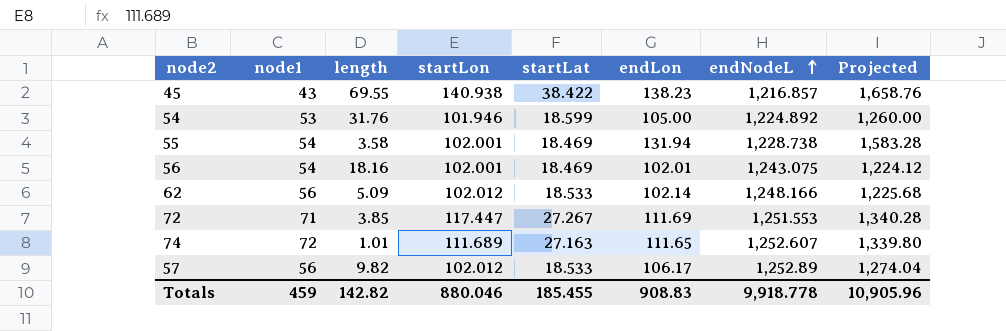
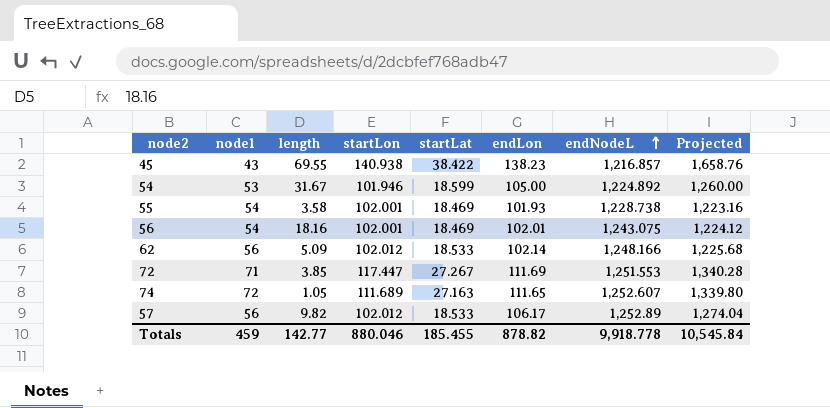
54 | length: 31.76 -> 31.67
55 | endLon: 131.94 -> 101.93
55 | Projected: 1,583.28 -> 1,223.16
74 | length: 1.01 -> 1.05
Totals | length: 142.82 -> 142.77
Totals | endLon: 908.83 -> 878.82
Totals | Projected: 10,905.96 -> 10,545.84

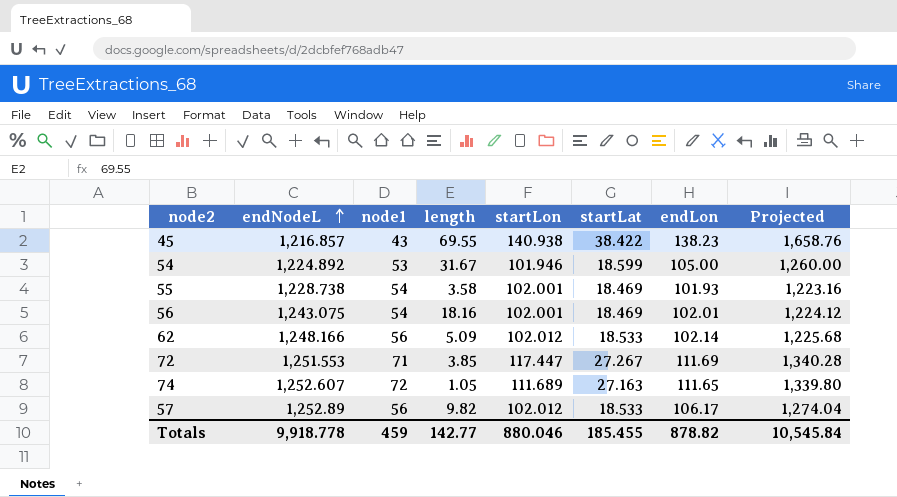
column endNodeL | position: 7 -> 2

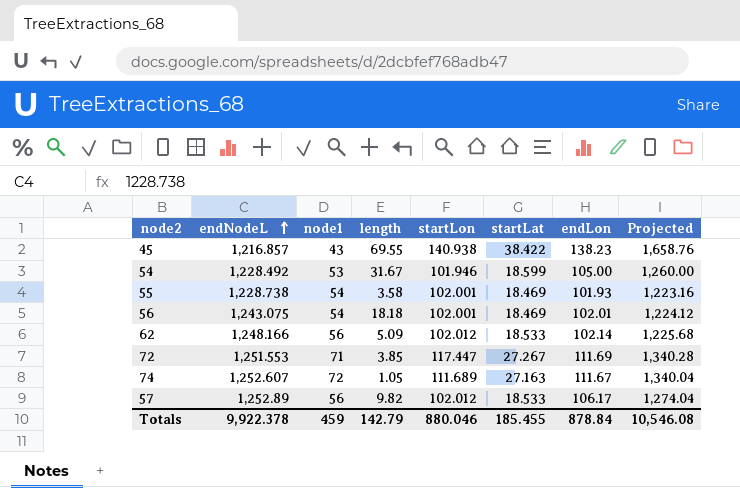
54 | endNodeL: 1,224.892 -> 1,228.492
56 | length: 18.16 -> 18.18
74 | endLon: 111.65 -> 111.67
74 | Projected: 1,339.80 -> 1,340.04
Totals | endNodeL: 9,918.778 -> 9,922.378
Totals | length: 142.77 -> 142.79
Totals | endLon: 878.82 -> 878.84
Totals | Projected: 10,545.84 -> 10,546.08

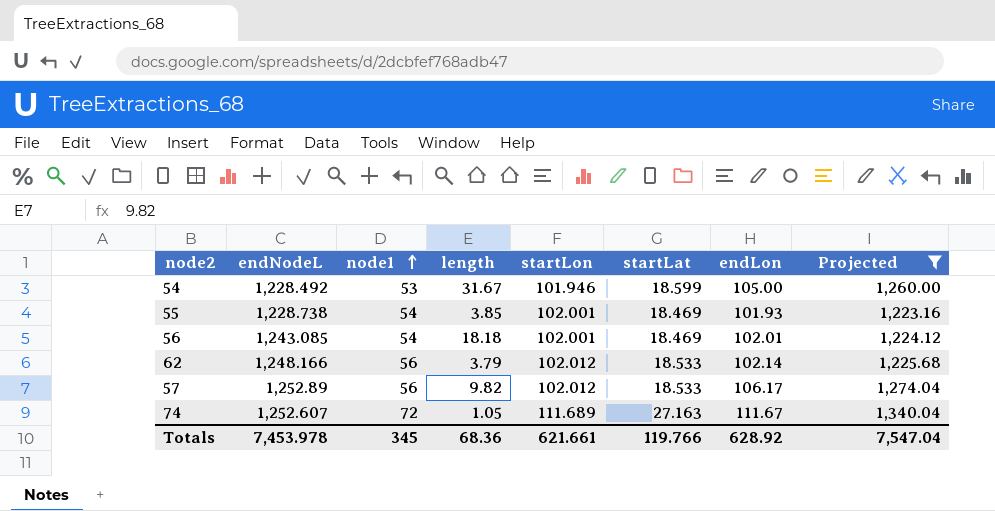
filter: none -> Projected <= 1,340.04
row order: endNodeL ascending -> node1 ascending
55 | length: 3.58 -> 3.85
56 | endNodeL: 1,243.075 -> 1,243.085
62 | length: 5.09 -> 3.79
Totals | endNodeL: 9,922.378 -> 7,453.978
Totals | node1: 459 -> 345
Totals | length: 142.79 -> 68.36
Totals | startLon: 880.046 -> 621.661
Totals | startLat: 185.455 -> 119.766
Totals | endLon: 878.84 -> 628.92
Totals | Projected: 10,546.08 -> 7,547.04

